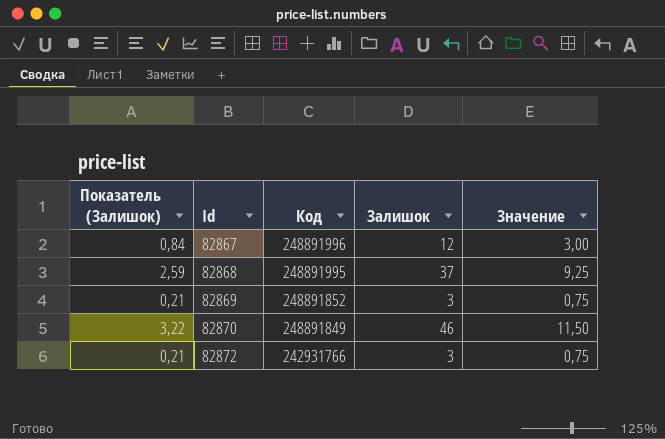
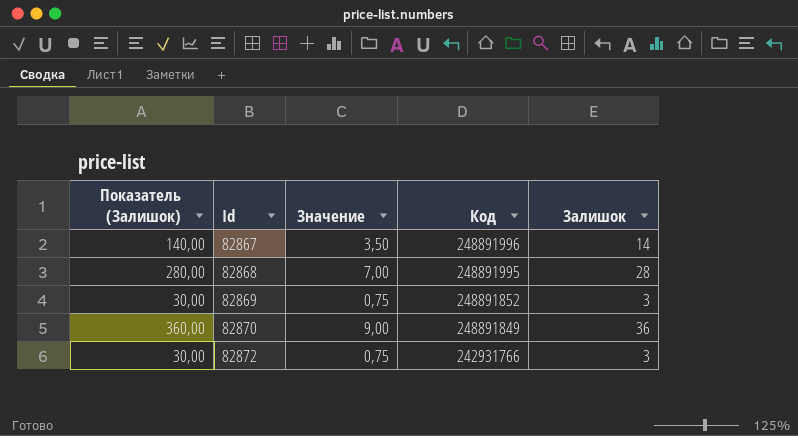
column Показатель (Залишок) | formula: [Залишок] * 0,07 -> [Залишок] * 10
column Значение | position: 5 -> 3
82867 | Значение: 3,00 -> 3,50
82867 | Залишок: 12 -> 14
82868 | Значение: 9,25 -> 7,00
82868 | Залишок: 37 -> 28
82870 | Значение: 11,50 -> 9,00
82870 | Залишок: 46 -> 36

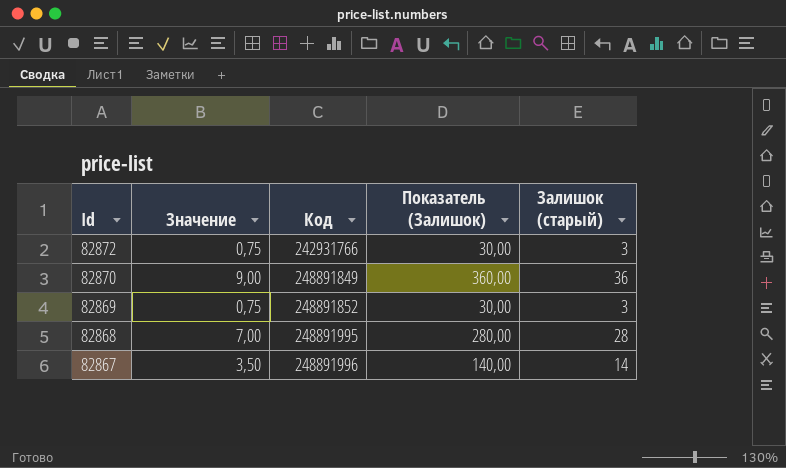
row order: Id ascending -> Id descending
column Показатель (Залишок) | position: 1 -> 4
column name: Залишок -> Залишок (старый)

